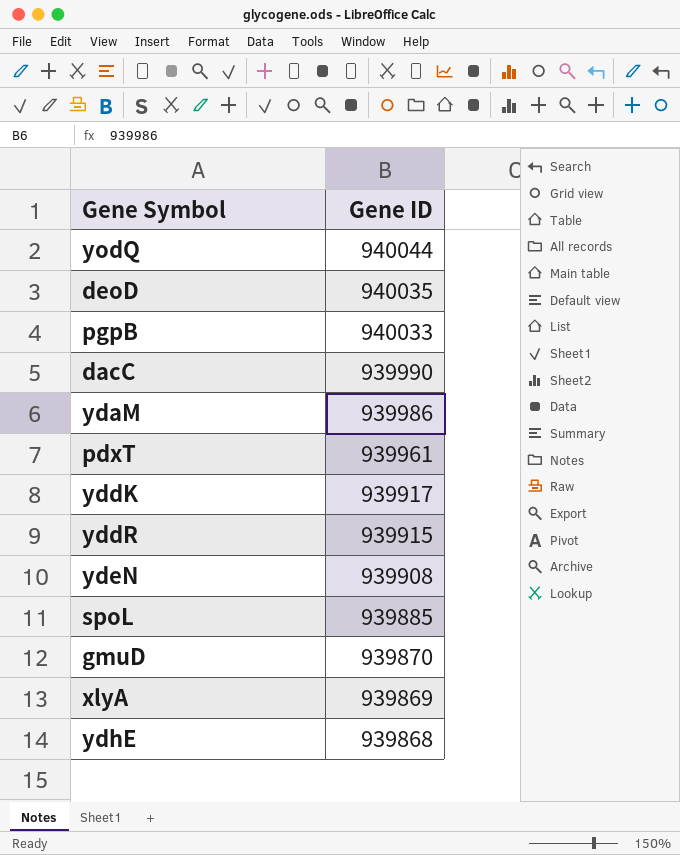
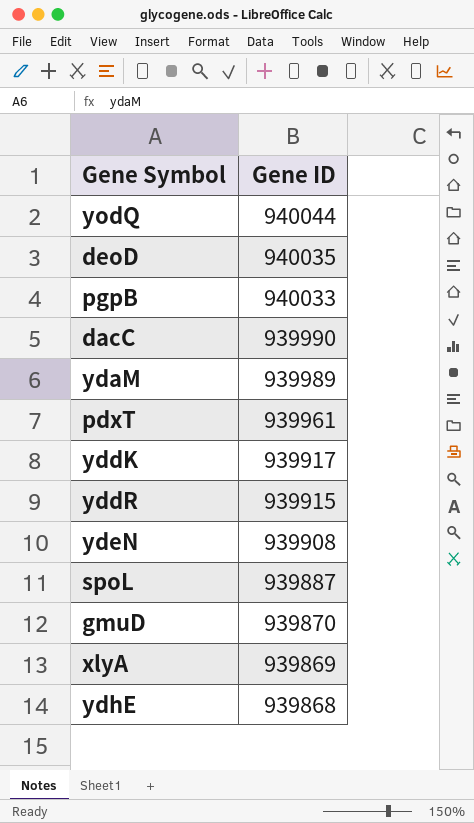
ydaM | Gene ID: 939986 -> 939989
spoL | Gene ID: 939885 -> 939887

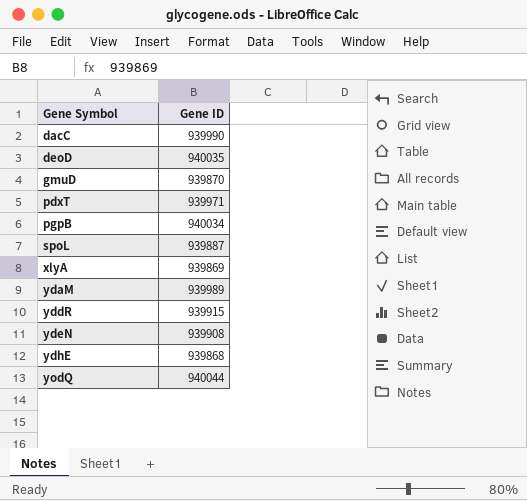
row order: Gene ID descending -> Gene Symbol ascending
row yddK: 939917 -> none
pdxT | Gene ID: 939961 -> 939971
pgpB | Gene ID: 940033 -> 940034

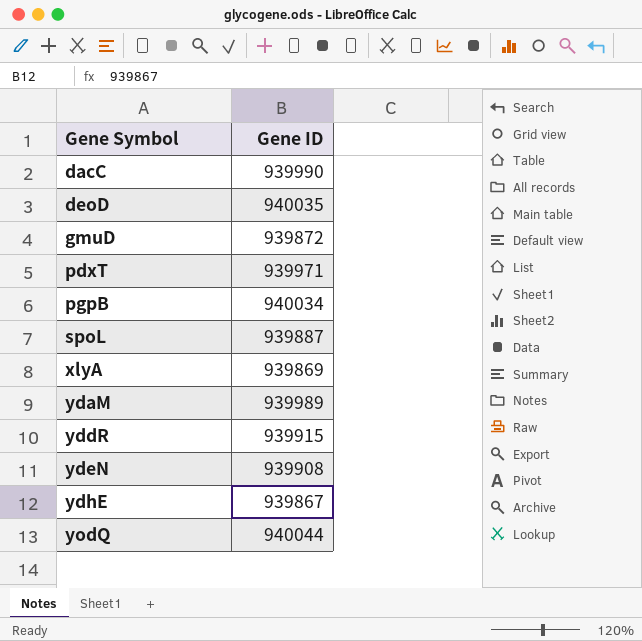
gmuD | Gene ID: 939870 -> 939872
ydhE | Gene ID: 939868 -> 939867

